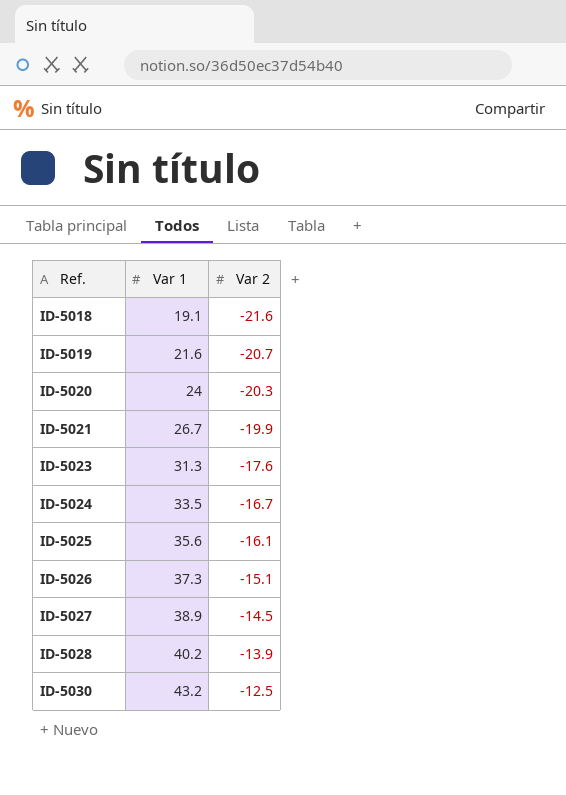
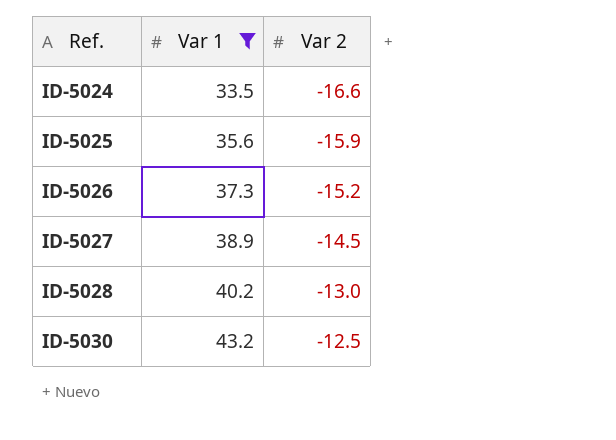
filter: none -> Var 1 >= 33.5
ID-5024 | Var 2: -16.7 -> -16.6
ID-5025 | Var 2: -16.1 -> -15.9
ID-5026 | Var 2: -15.1 -> -15.2
ID-5028 | Var 2: -13.9 -> -13.0

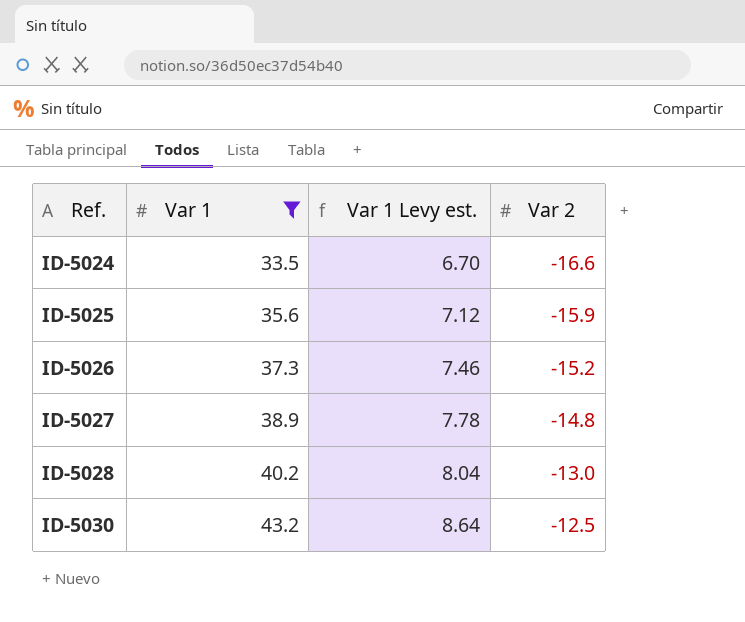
column Var 1 Levy est. | formula: none -> [Var 1] * 0.2
ID-5027 | Var 2: -14.5 -> -14.8

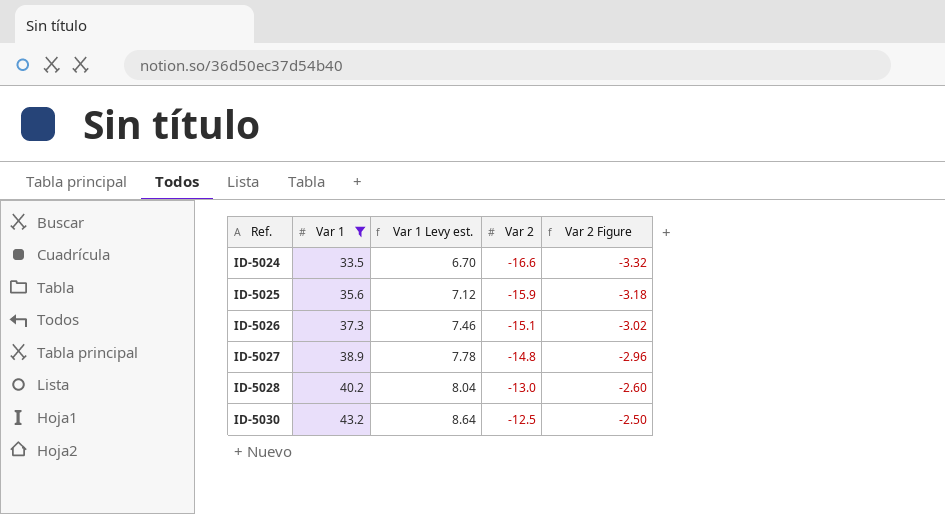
column Var 2 Figure | formula: none -> [Var 2] * 0.2
ID-5026 | Var 2: -15.2 -> -15.1

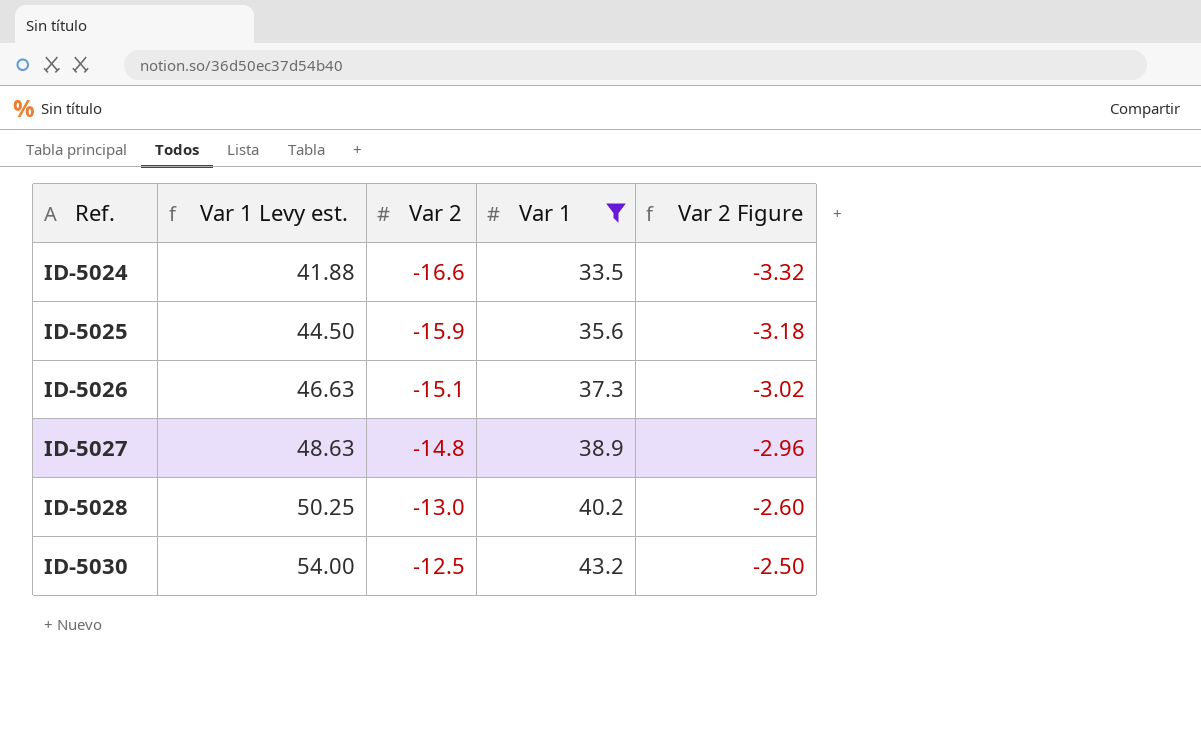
column Var 1 Levy est. | formula: [Var 1] * 0.2 -> [Var 1] * 1.25
column Var 1 | position: 2 -> 4

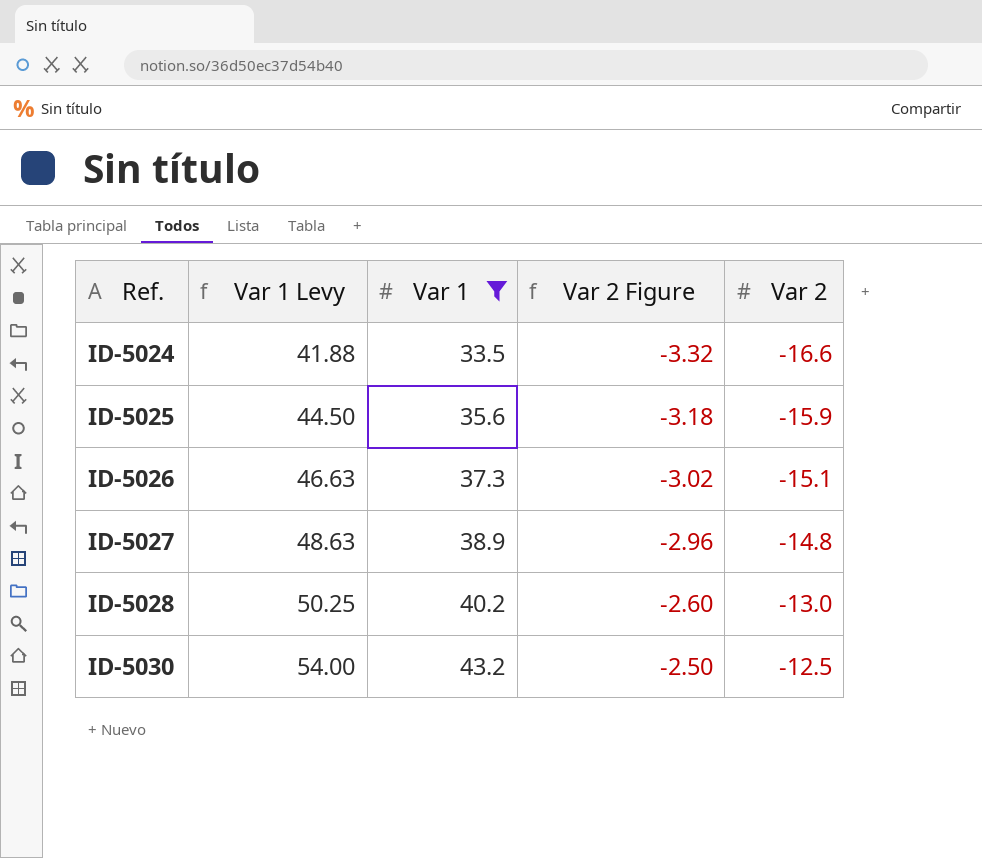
column name: Var 1 Levy est. -> Var 1 Levy
column Var 2 | position: 3 -> 5

